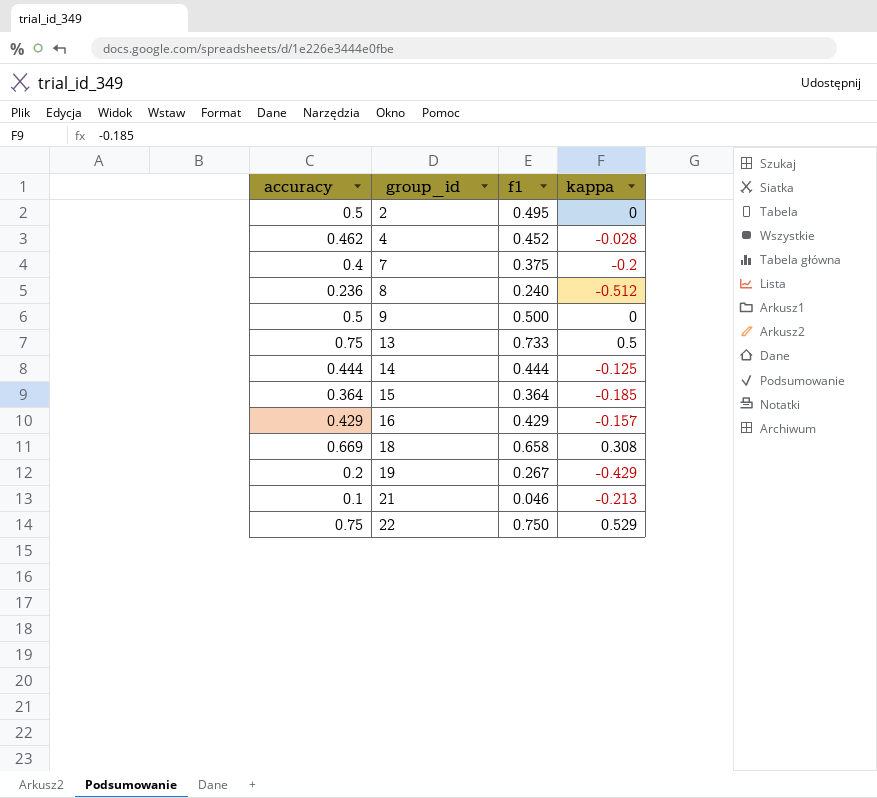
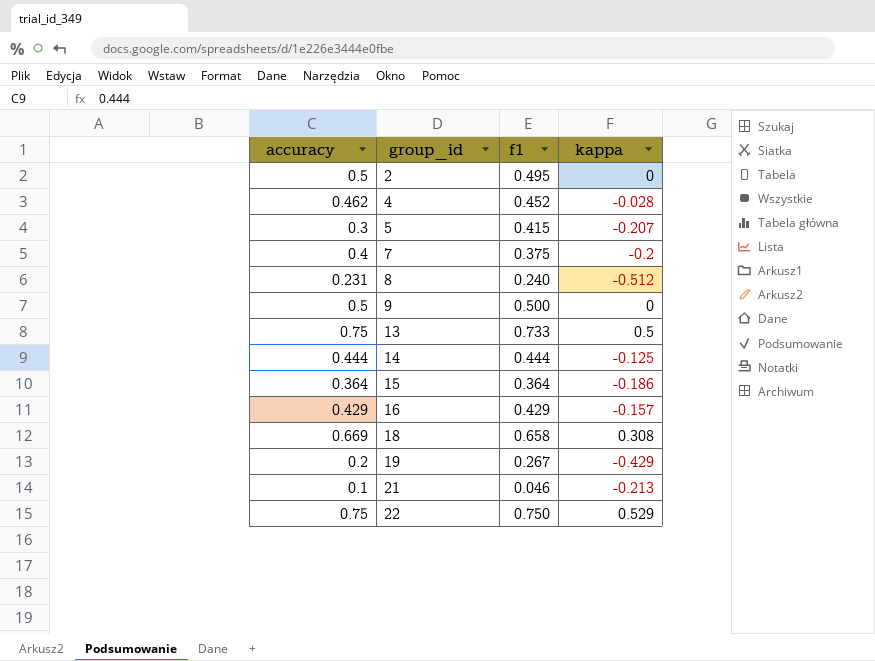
row 5: none -> 0.3 | 0.415 | -0.207
8 | accuracy: 0.236 -> 0.231
15 | kappa: -0.185 -> -0.186

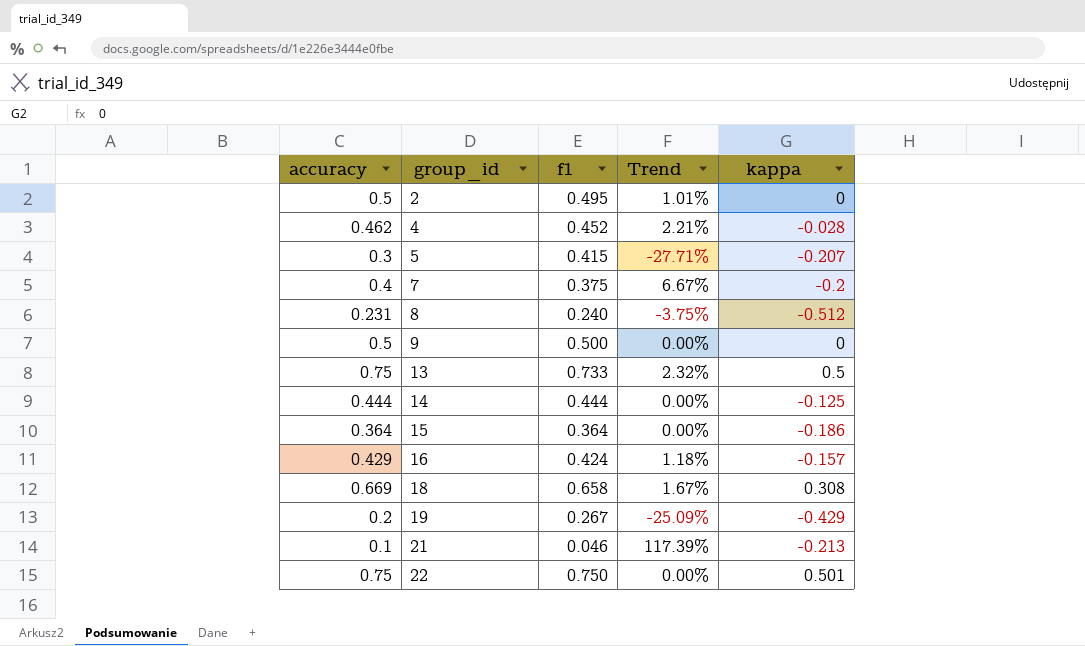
column Trend | formula: none -> ([accuracy] - [f1]) / [f1]
16 | f1: 0.429 -> 0.424
22 | kappa: 0.529 -> 0.501

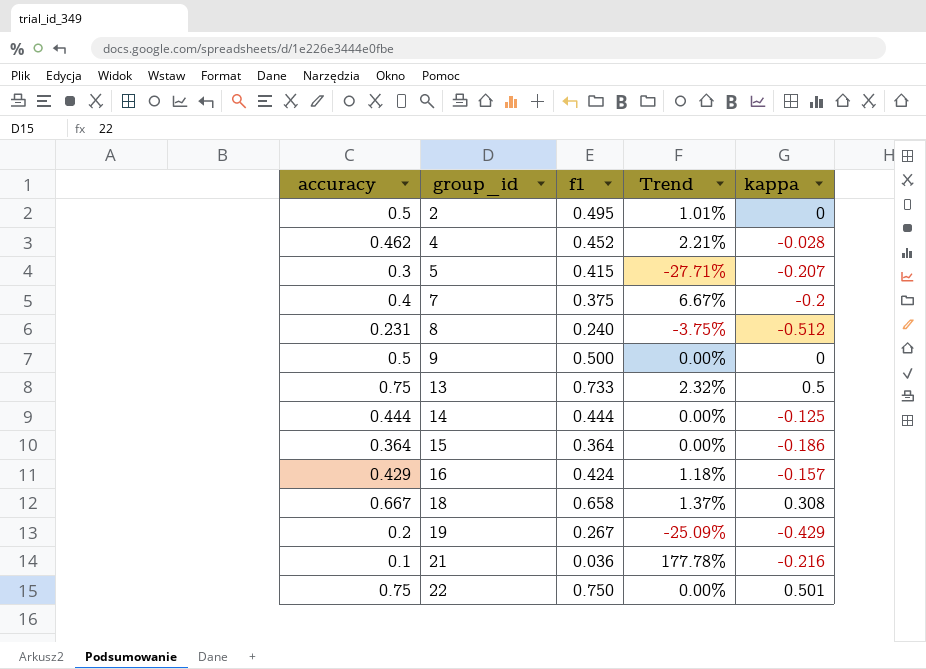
18 | accuracy: 0.669 -> 0.667
18 | Trend: 1.67% -> 1.37%
21 | f1: 0.046 -> 0.036
21 | Trend: 117.39% -> 177.78%
21 | kappa: -0.213 -> -0.216

